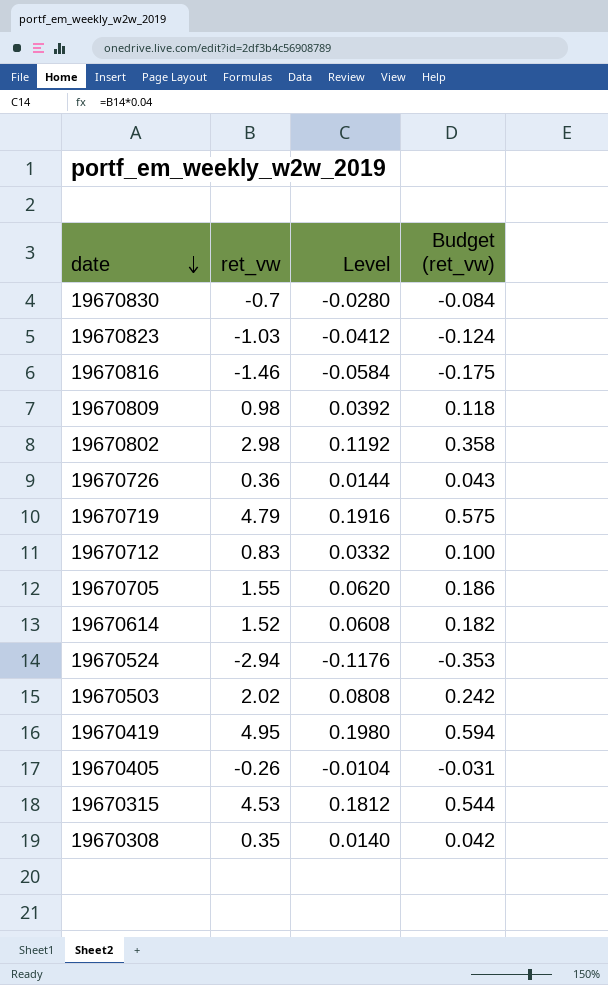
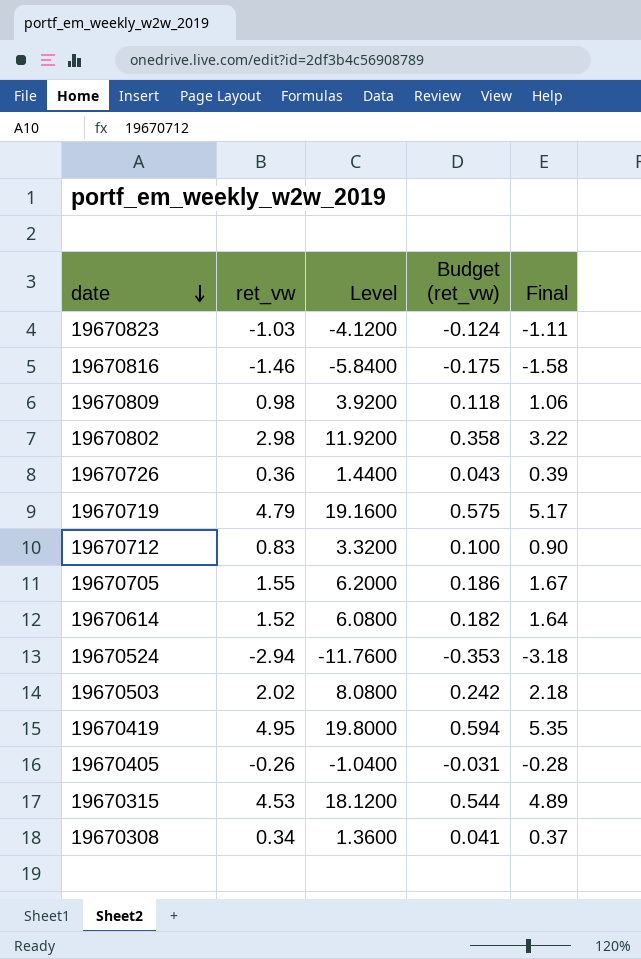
column Level | formula: [ret_vw] * 0.04 -> [ret_vw] * 4
column Final | formula: none -> [ret_vw] * 1.08
row 19670830: -0.7 | -0.0280 | -0.084 -> none
19670308 | ret_vw: 0.35 -> 0.34
19670308 | Budget (ret_vw): 0.042 -> 0.041

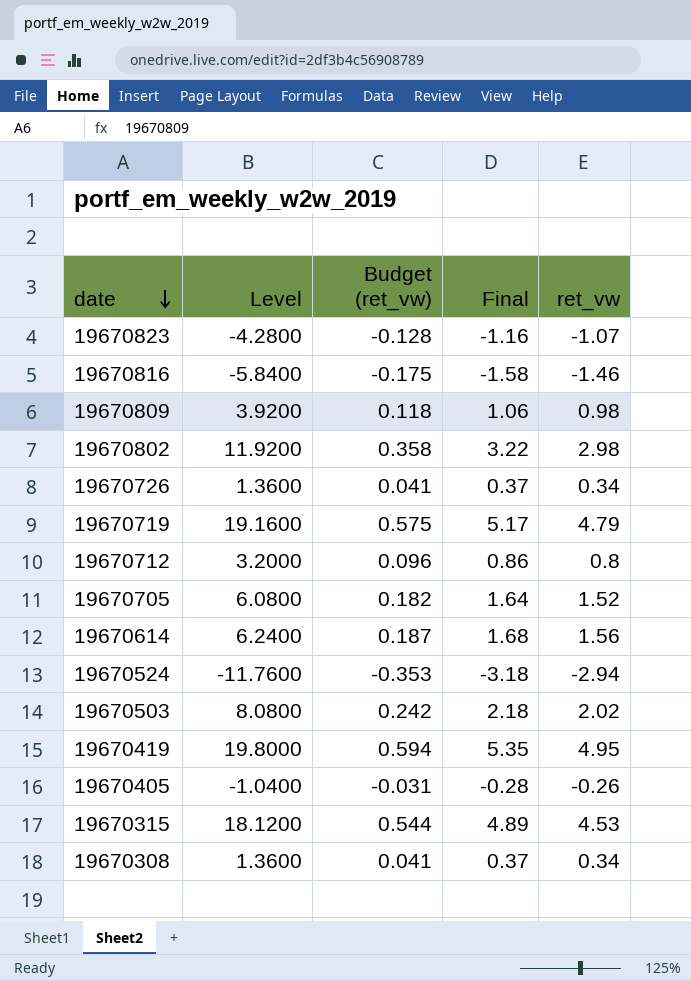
column ret_vw | position: 2 -> 5
19670823 | Level: -4.1200 -> -4.2800
19670823 | Budget (ret_vw): -0.124 -> -0.128
19670823 | Final: -1.11 -> -1.16
19670823 | ret_vw: -1.03 -> -1.07
19670726 | Level: 1.4400 -> 1.3600
19670726 | Budget (ret_vw): 0.043 -> 0.041
19670726 | Final: 0.39 -> 0.37
19670726 | ret_vw: 0.36 -> 0.34
19670712 | Level: 3.3200 -> 3.2000
19670712 | Budget (ret_vw): 0.100 -> 0.096
19670712 | Final: 0.90 -> 0.86
19670712 | ret_vw: 0.83 -> 0.8
19670705 | Level: 6.2000 -> 6.0800
19670705 | Budget (ret_vw): 0.186 -> 0.182
19670705 | Final: 1.67 -> 1.64
19670705 | ret_vw: 1.55 -> 1.52
19670614 | Level: 6.0800 -> 6.2400
19670614 | Budget (ret_vw): 0.182 -> 0.187
19670614 | Final: 1.64 -> 1.68
19670614 | ret_vw: 1.52 -> 1.56

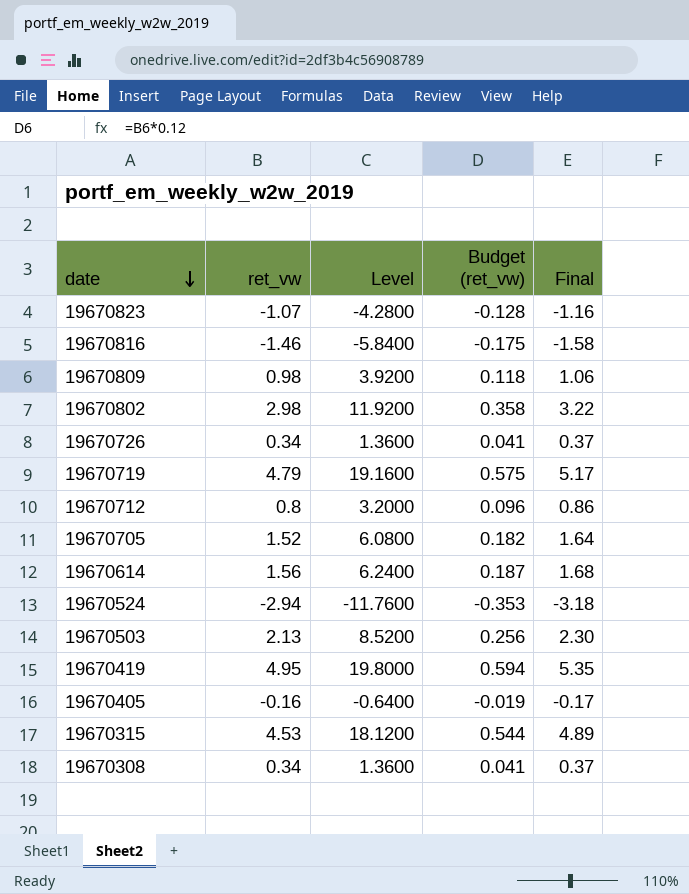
column ret_vw | position: 5 -> 2
19670503 | ret_vw: 2.02 -> 2.13
19670503 | Level: 8.0800 -> 8.5200
19670503 | Budget (ret_vw): 0.242 -> 0.256
19670503 | Final: 2.18 -> 2.30
19670405 | ret_vw: -0.26 -> -0.16
19670405 | Level: -1.0400 -> -0.6400
19670405 | Budget (ret_vw): -0.031 -> -0.019
19670405 | Final: -0.28 -> -0.17

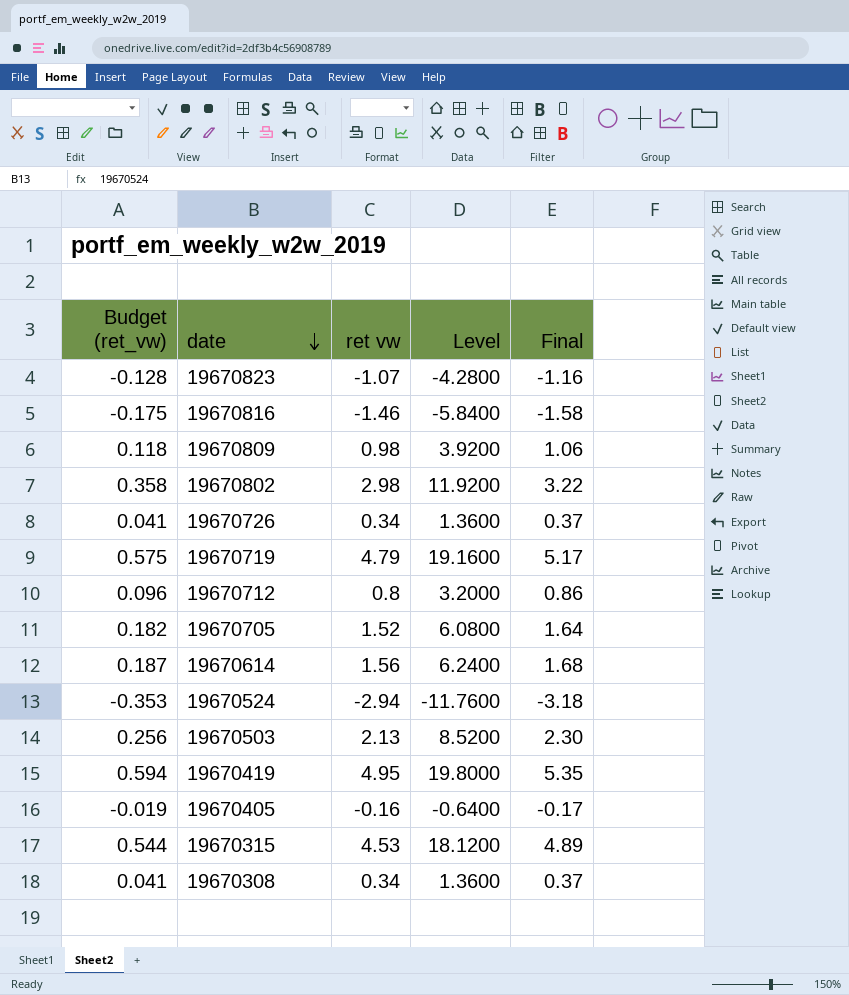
column Budget (ret_vw) | position: 4 -> 1
column name: ret_vw -> ret vw

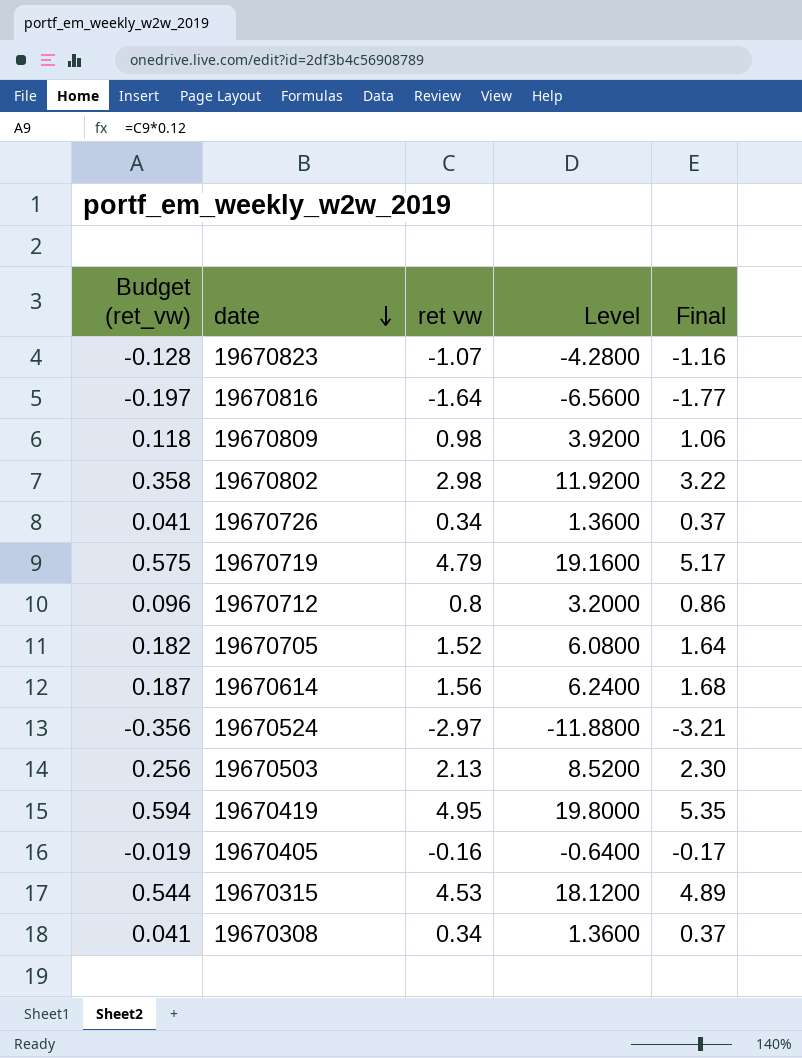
19670816 | Budget (ret_vw): -0.175 -> -0.197
19670816 | ret vw: -1.46 -> -1.64
19670816 | Level: -5.8400 -> -6.5600
19670816 | Final: -1.58 -> -1.77
19670524 | Budget (ret_vw): -0.353 -> -0.356
19670524 | ret vw: -2.94 -> -2.97
19670524 | Level: -11.7600 -> -11.8800
19670524 | Final: -3.18 -> -3.21

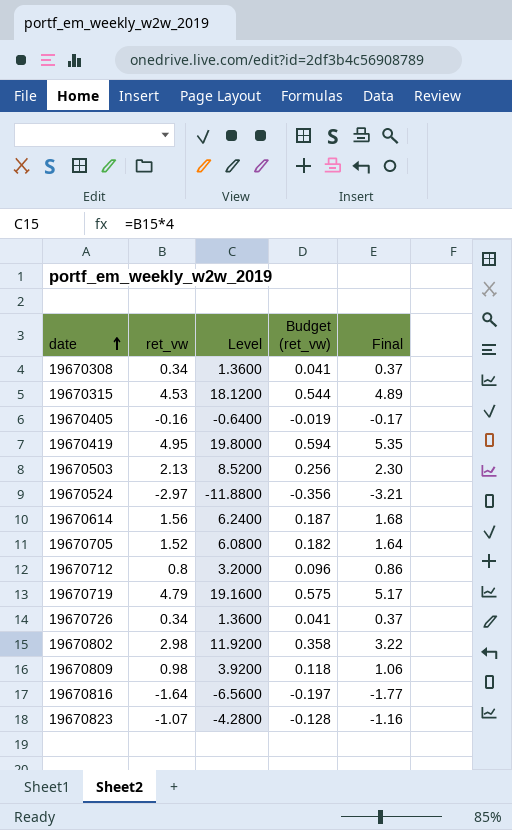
row order: date descending -> date ascending
column name: ret vw -> ret_vw
column Budget (ret_vw) | position: 1 -> 4

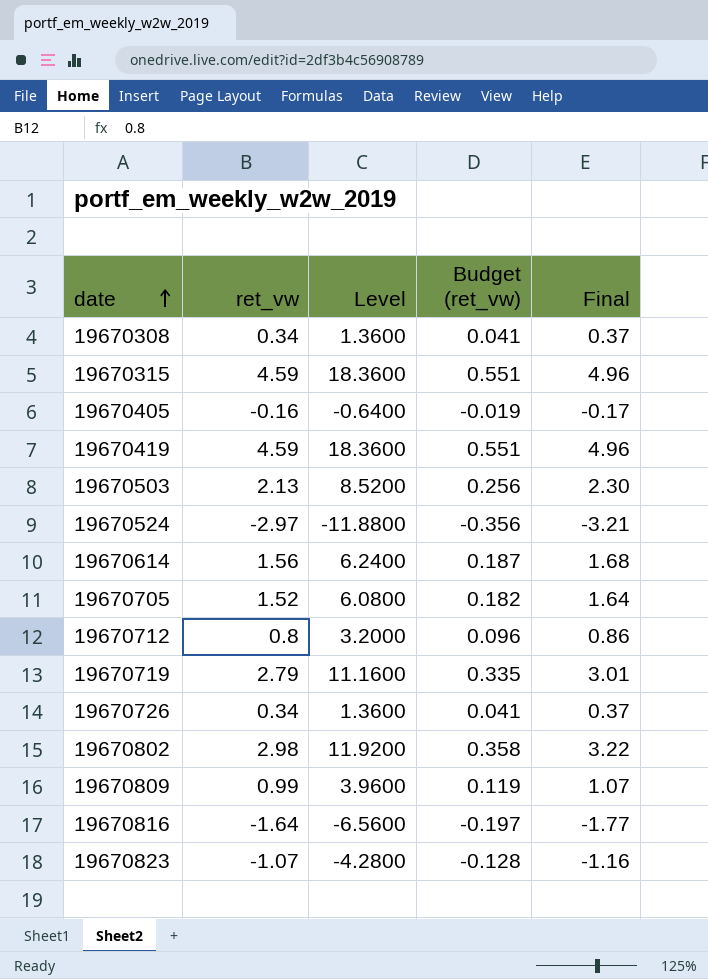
19670315 | ret_vw: 4.53 -> 4.59
19670315 | Level: 18.1200 -> 18.3600
19670315 | Budget (ret_vw): 0.544 -> 0.551
19670315 | Final: 4.89 -> 4.96
19670419 | ret_vw: 4.95 -> 4.59
19670419 | Level: 19.8000 -> 18.3600
19670419 | Budget (ret_vw): 0.594 -> 0.551
19670419 | Final: 5.35 -> 4.96
19670719 | ret_vw: 4.79 -> 2.79
19670719 | Level: 19.1600 -> 11.1600
19670719 | Budget (ret_vw): 0.575 -> 0.335
19670719 | Final: 5.17 -> 3.01
19670809 | ret_vw: 0.98 -> 0.99
19670809 | Level: 3.9200 -> 3.9600
19670809 | Budget (ret_vw): 0.118 -> 0.119
19670809 | Final: 1.06 -> 1.07

